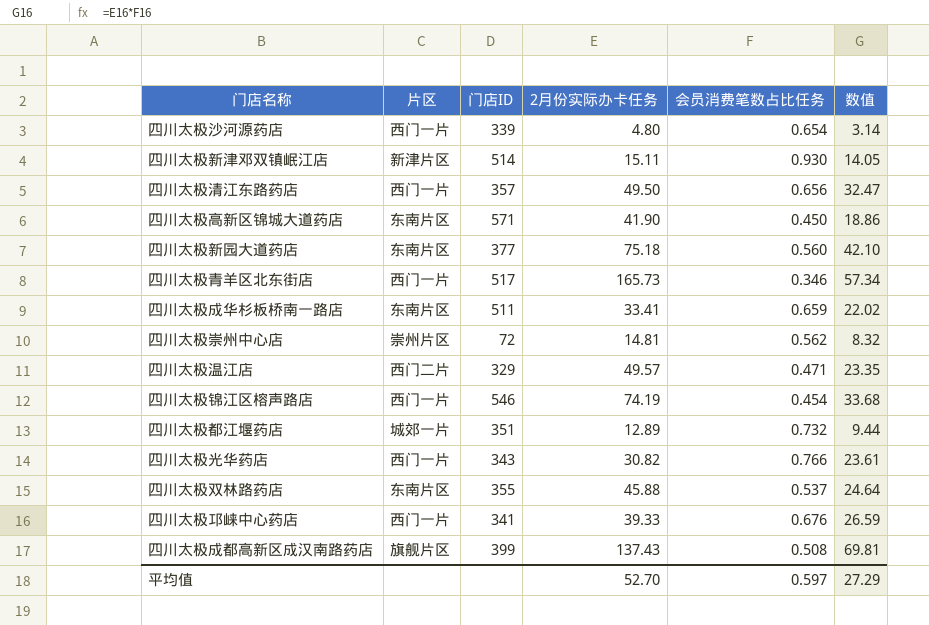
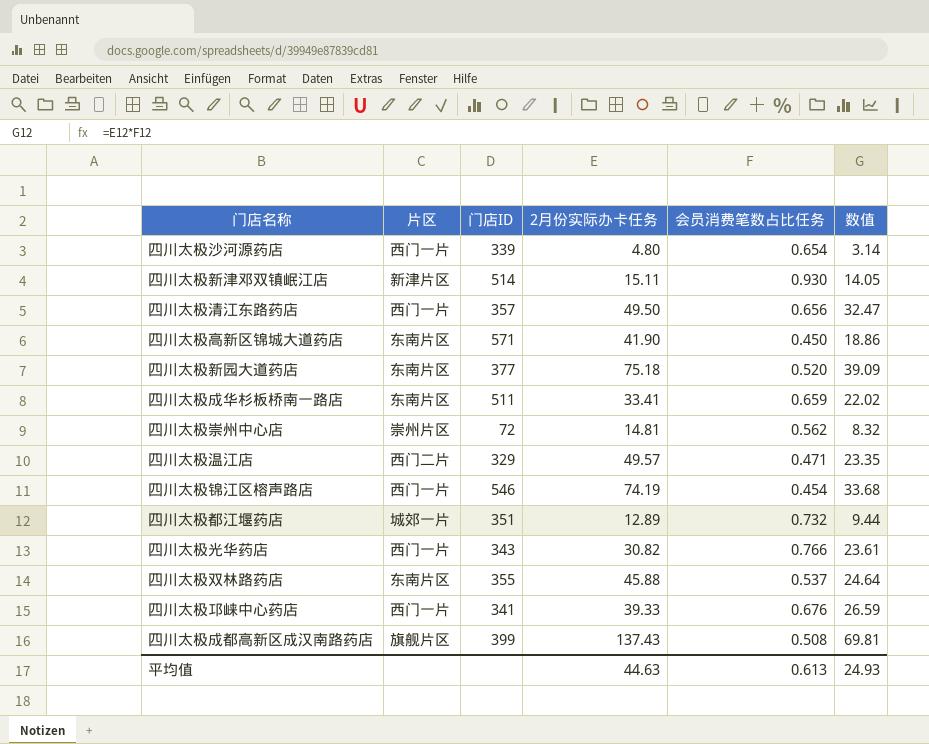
row 四川太极青羊区北东街店: 西门一片 | 517 | 165.73 | 0.346 | 57.34 -> none
四川太极新园大道药店 | 会员消费笔数占比任务: 0.560 -> 0.520
四川太极新园大道药店 | 数值: 42.10 -> 39.09
平均值 | 2月份实际办卡任务: 52.70 -> 44.63
平均值 | 会员消费笔数占比任务: 0.597 -> 0.613
平均值 | 数值: 27.29 -> 24.93

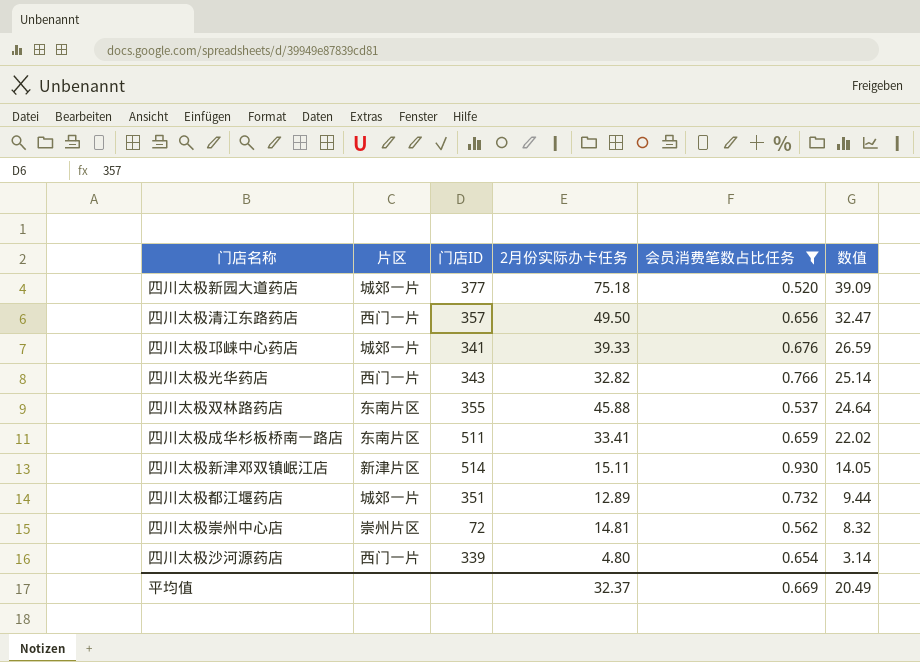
filter: none -> 会员消费笔数占比任务 >= 0.520
row order: none -> 数值 descending
四川太极新园大道药店 | 片区: 东南片区 -> 城郊一片
四川太极邛崃中心药店 | 片区: 西门一片 -> 城郊一片
四川太极光华药店 | 2月份实际办卡任务: 30.82 -> 32.82
四川太极光华药店 | 数值: 23.61 -> 25.14
平均值 | 2月份实际办卡任务: 44.63 -> 32.37
平均值 | 会员消费笔数占比任务: 0.613 -> 0.669
平均值 | 数值: 24.93 -> 20.49

